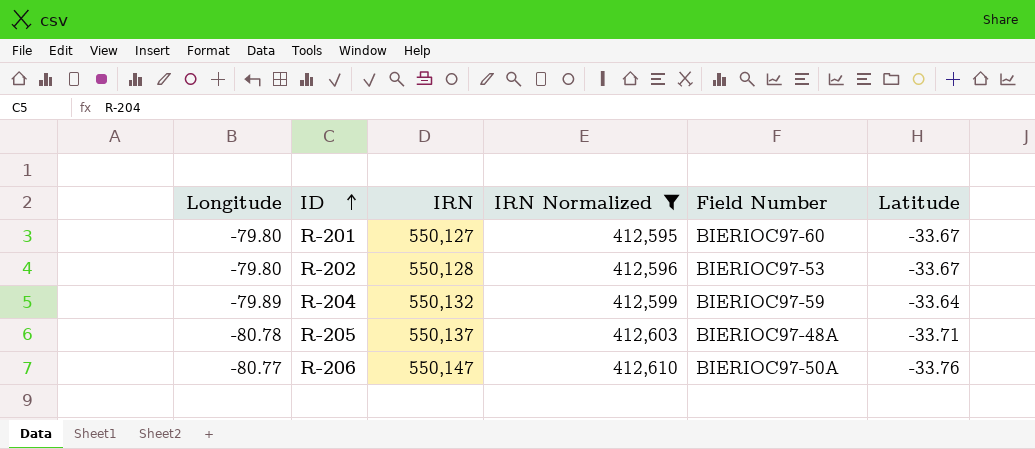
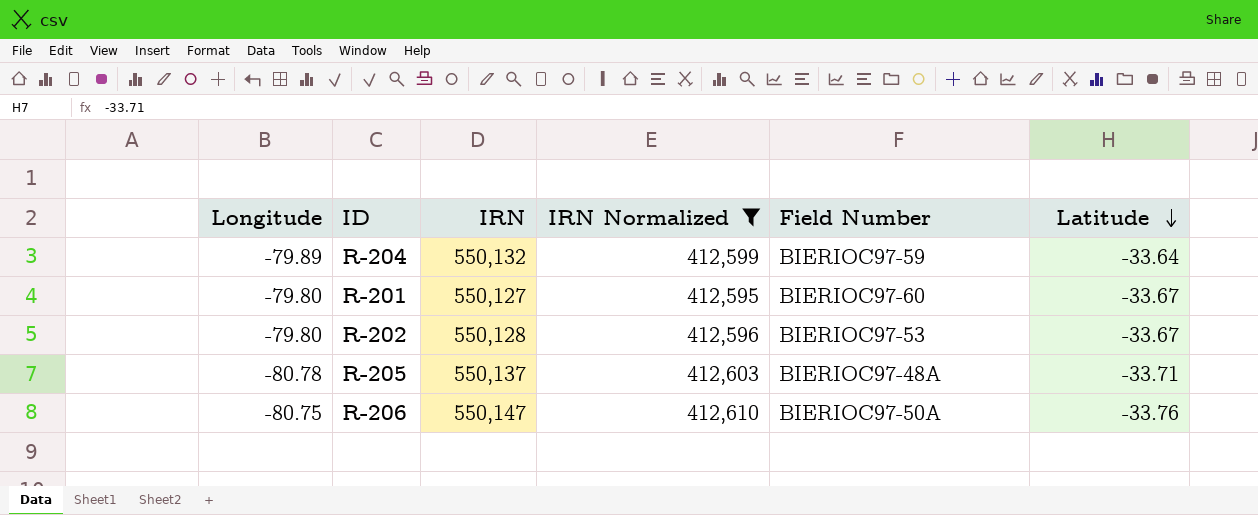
row order: ID ascending -> Latitude descending
R-206 | Longitude: -80.77 -> -80.75

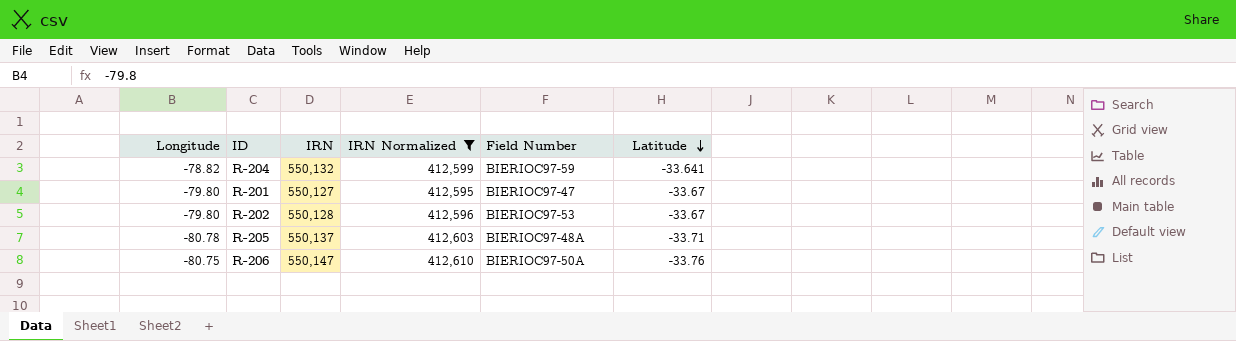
R-204 | Longitude: -79.89 -> -78.82
R-204 | Latitude: -33.64 -> -33.641
R-201 | Field Number: BIERIOC97-60 -> BIERIOC97-47

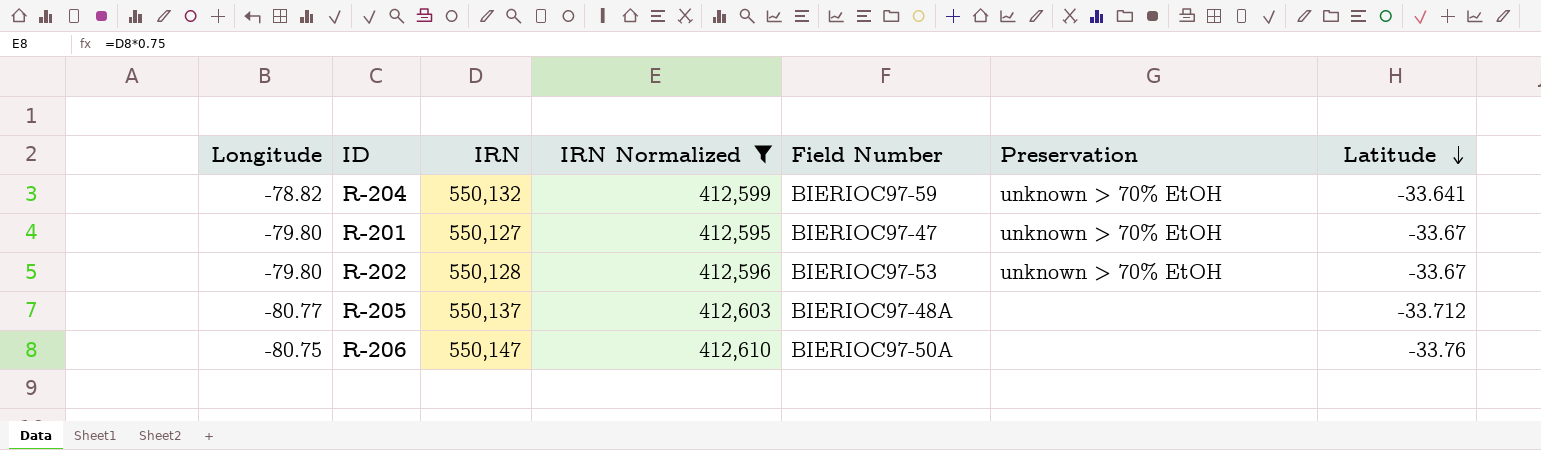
column Preservation | position: none -> 6
R-205 | Longitude: -80.78 -> -80.77
R-205 | Latitude: -33.71 -> -33.712

